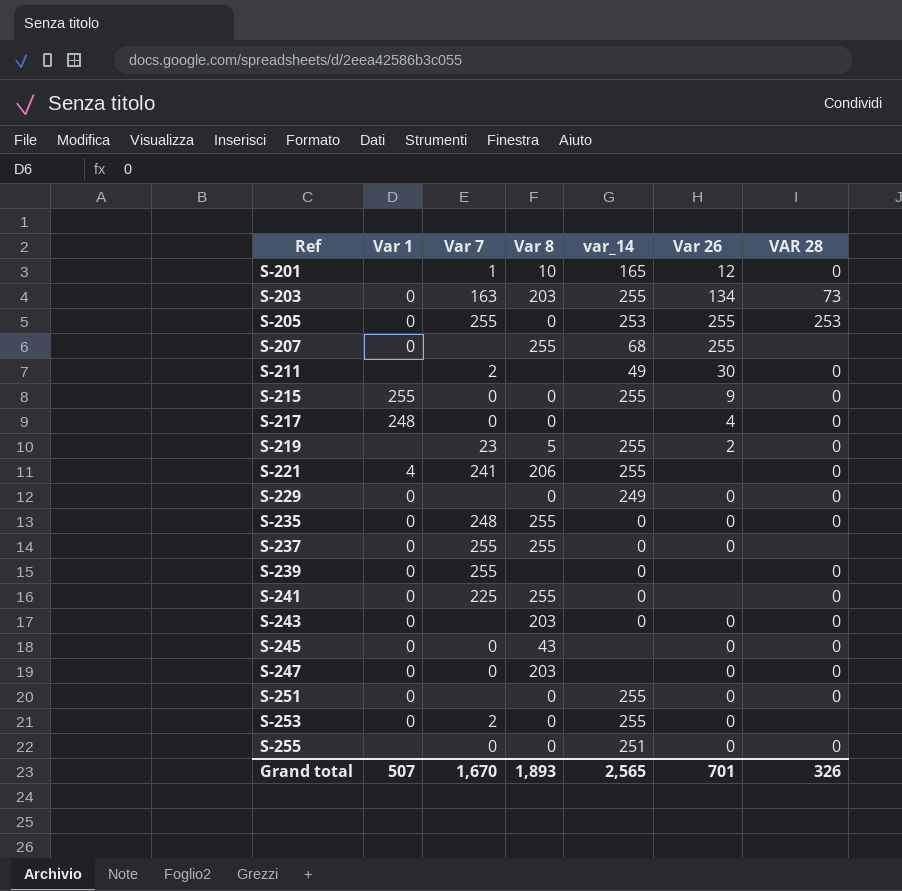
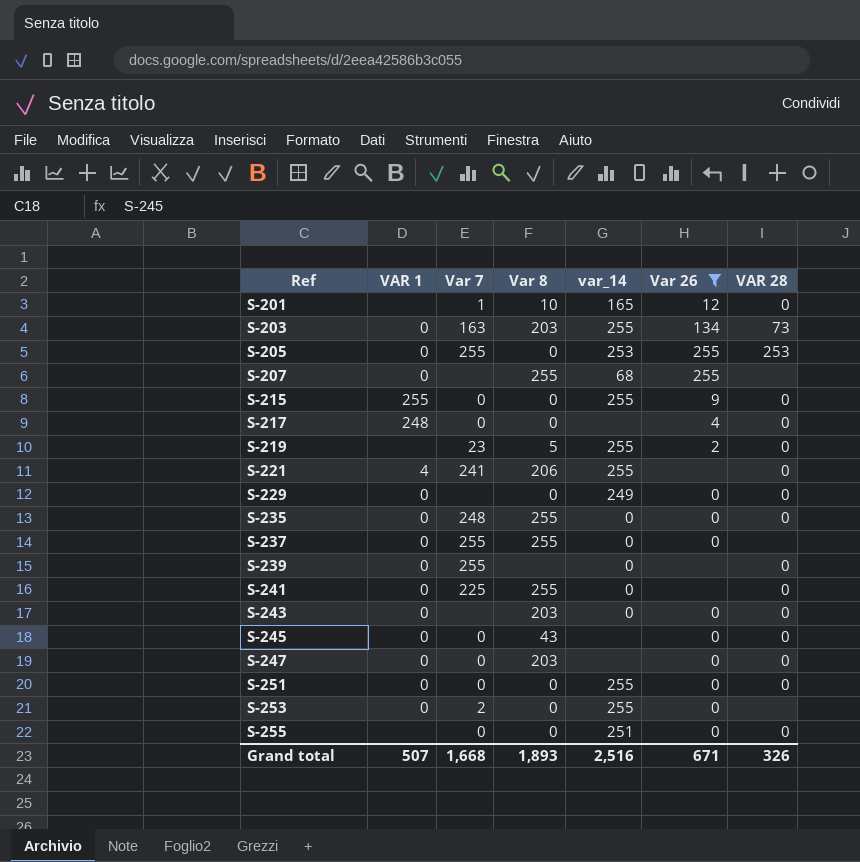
filter: none -> Var 26 != 30
column name: Var 1 -> VAR 1
S-251 | Var 7: none -> 0
Grand total | Var 7: 1,670 -> 1,668
Grand total | var_14: 2,565 -> 2,516
Grand total | Var 26: 701 -> 671

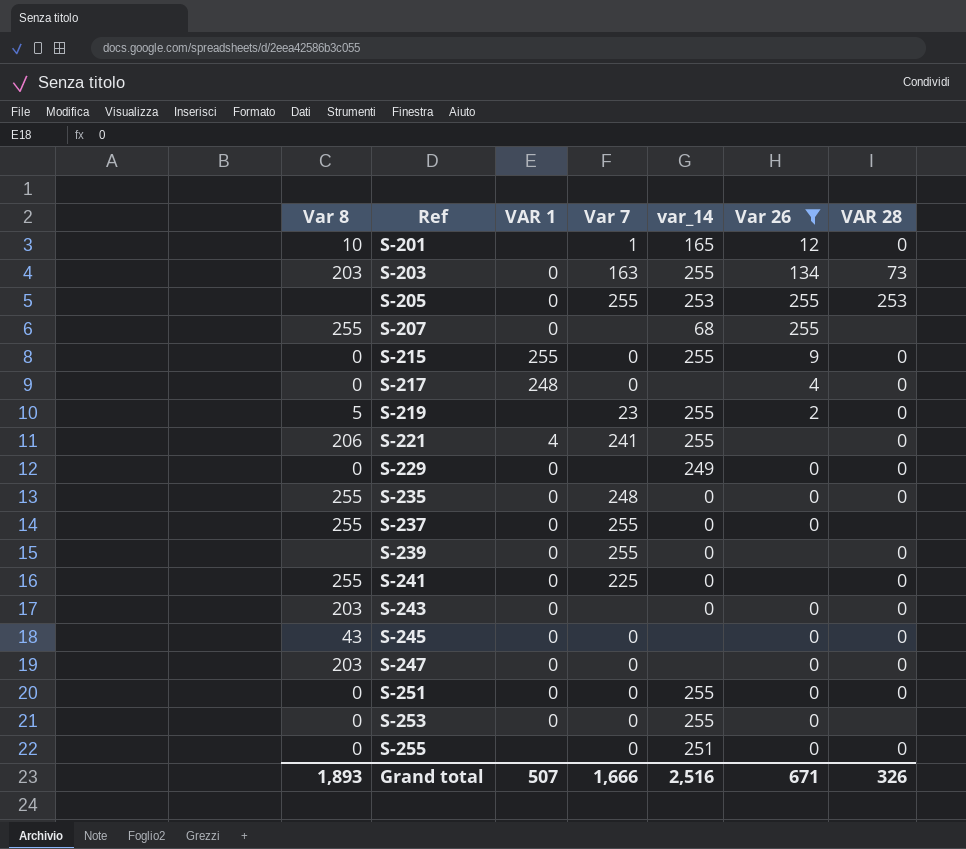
column Var 8 | position: 4 -> 1
S-205 | Var 8: 0 -> none
S-253 | Var 7: 2 -> 0
Grand total | Var 7: 1,668 -> 1,666

